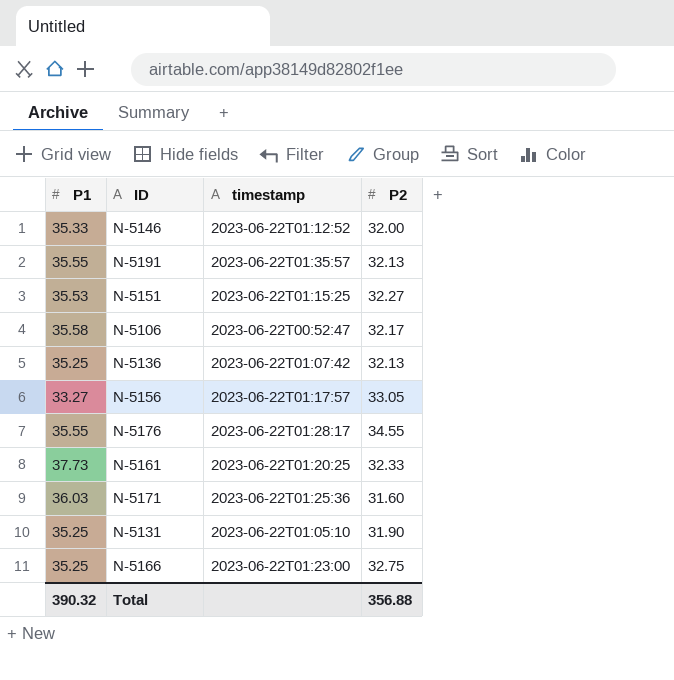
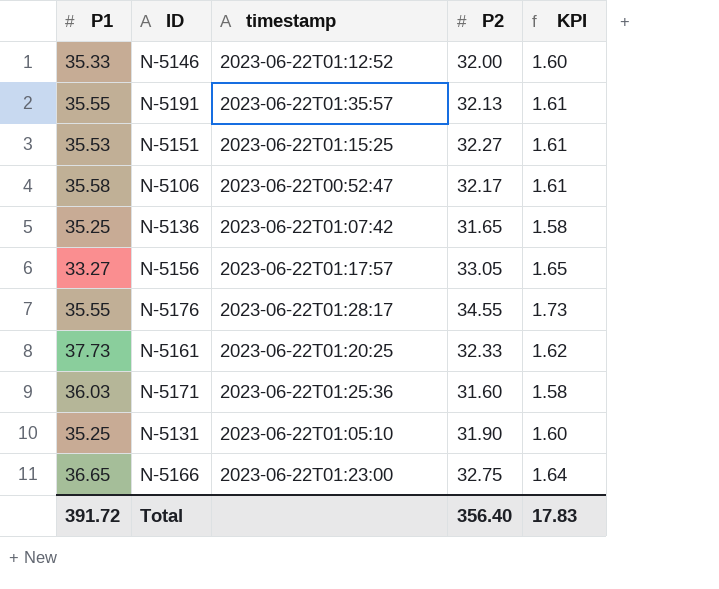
column KPI | formula: none -> [P2] * 0.05
N-5136 | P2: 32.13 -> 31.65
N-5166 | P1: 35.25 -> 36.65
Total | P1: 390.32 -> 391.72
Total | P2: 356.88 -> 356.40

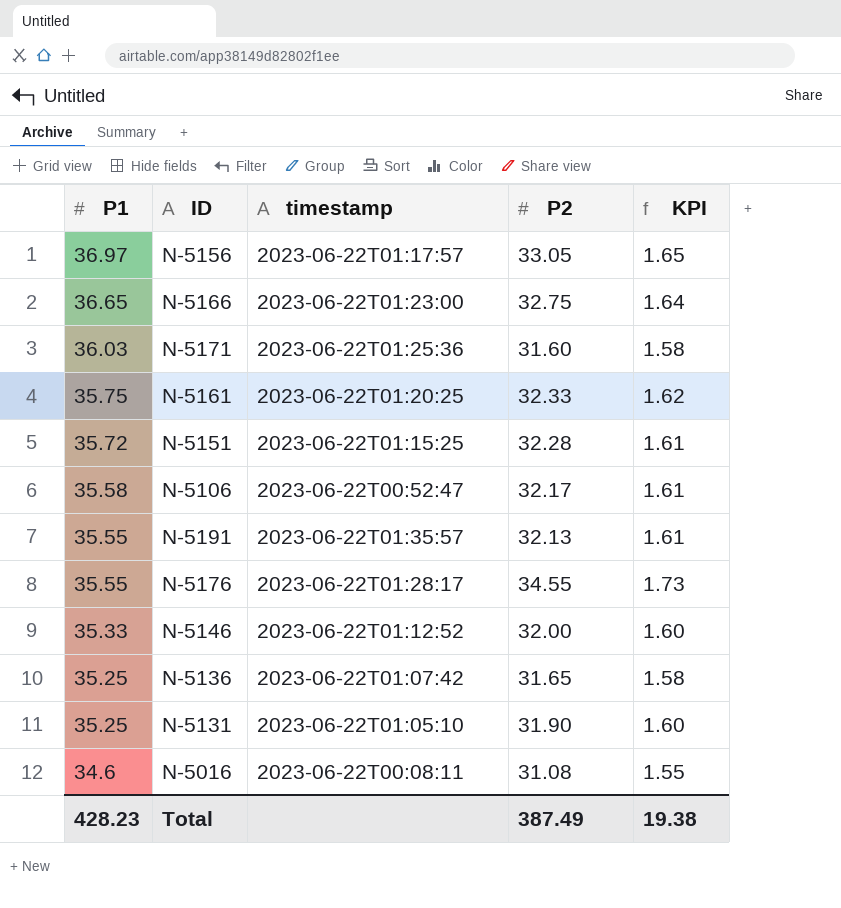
row order: none -> P1 descending
N-5156 | P1: 33.27 -> 36.97
N-5161 | P1: 37.73 -> 35.75
N-5151 | P1: 35.53 -> 35.72
N-5151 | P2: 32.27 -> 32.28
row N-5016: none -> 34.6 | 2023-06-22T00:08:11 | 31.08 | 1.55
Total | P1: 391.72 -> 428.23
Total | P2: 356.40 -> 387.49
Total | KPI: 17.83 -> 19.38

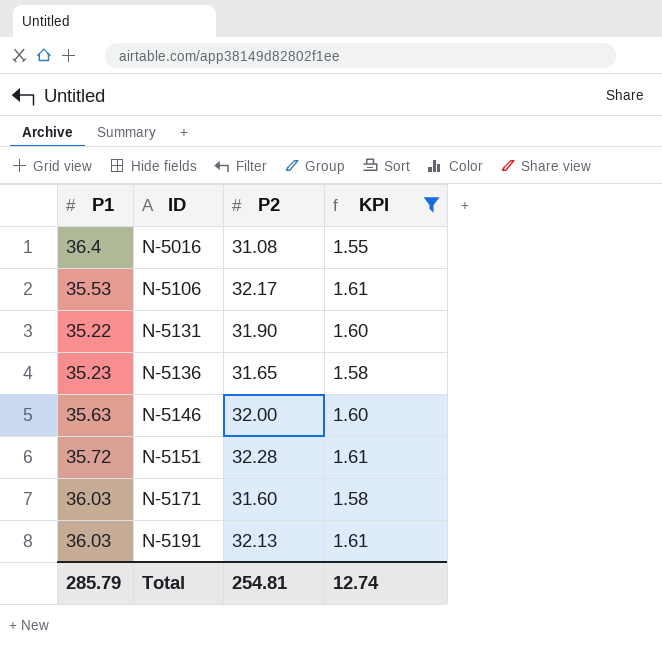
filter: none -> KPI <= 1.61
row order: P1 descending -> ID ascending
column timestamp | position: 3 -> none
N-5016 | P1: 34.6 -> 36.4
N-5106 | P1: 35.58 -> 35.53
N-5131 | P1: 35.25 -> 35.22
N-5136 | P1: 35.25 -> 35.23
N-5146 | P1: 35.33 -> 35.63
N-5191 | P1: 35.55 -> 36.03
Total | P1: 428.23 -> 285.79
Total | P2: 387.49 -> 254.81
Total | KPI: 19.38 -> 12.74

